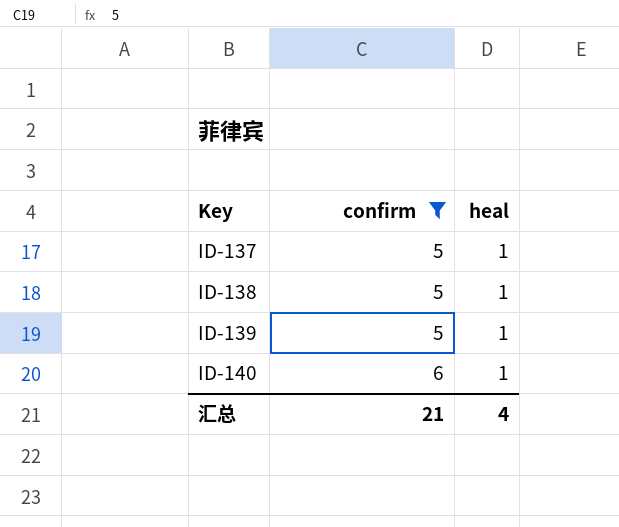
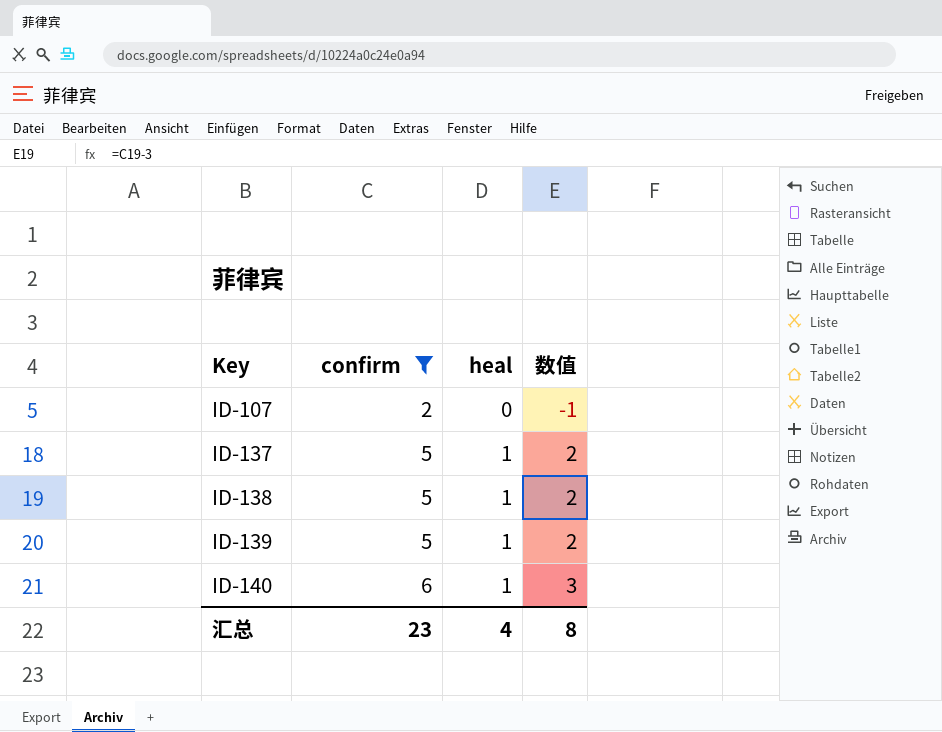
column 数值 | formula: none -> [confirm] - 3
row ID-107: none -> 2 | 0 | -1
汇总 | confirm: 21 -> 23

